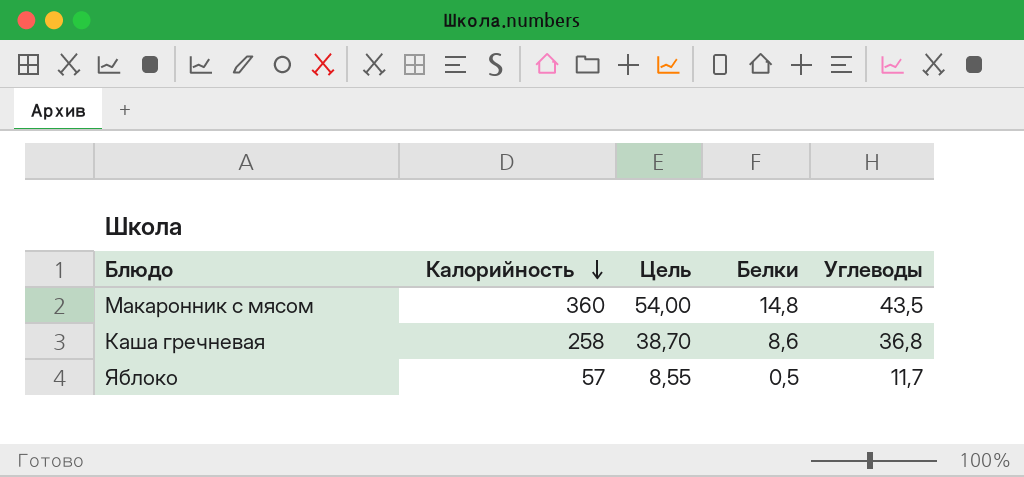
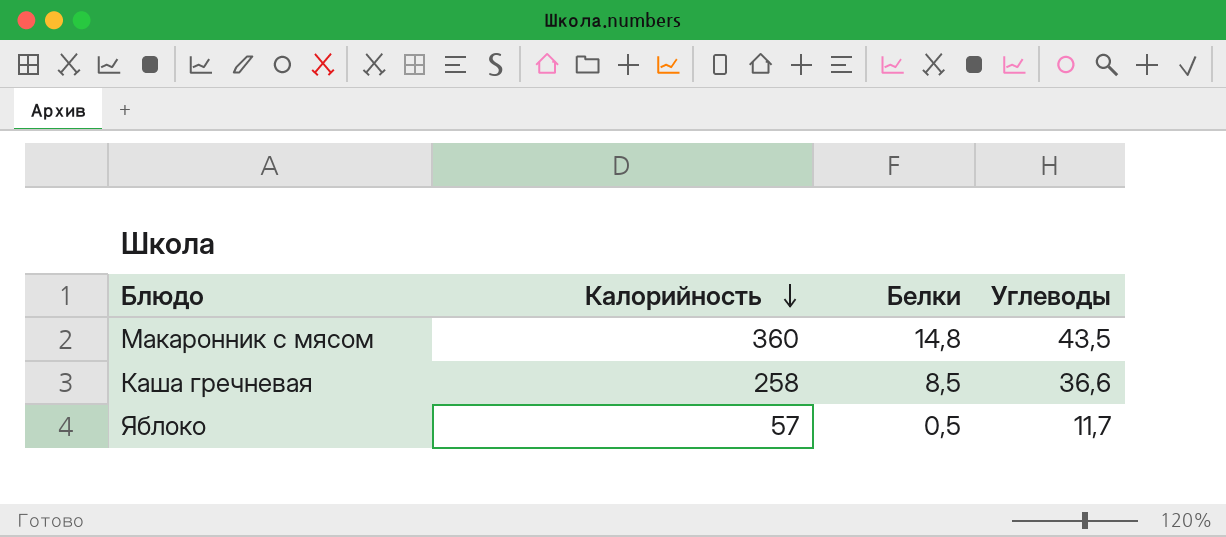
column Цель | formula: [Калорийность] * 0,15 -> none
Каша гречневая | Белки: 8,6 -> 8,5
Каша гречневая | Углеводы: 36,8 -> 36,6

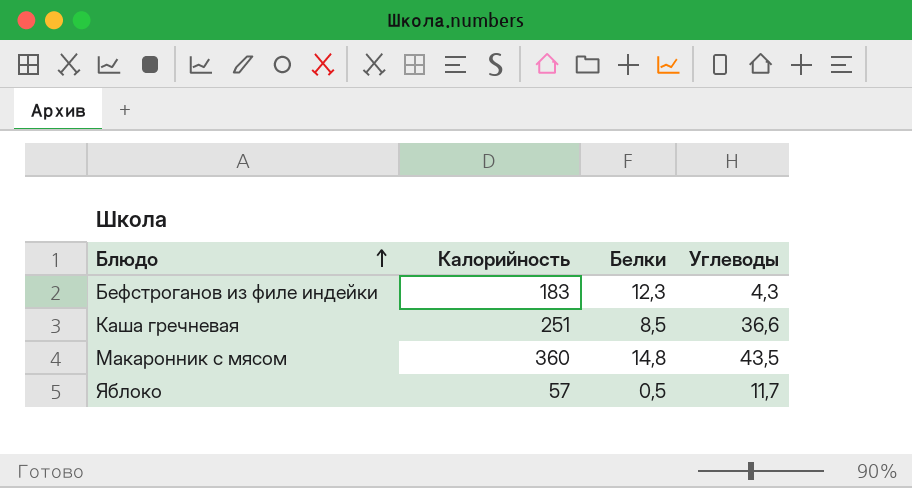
row order: Калорийность descending -> Блюдо ascending
row Бефстроганов из филе индейки: none -> 183 | 12,3 | 4,3
Каша гречневая | Калорийность: 258 -> 251

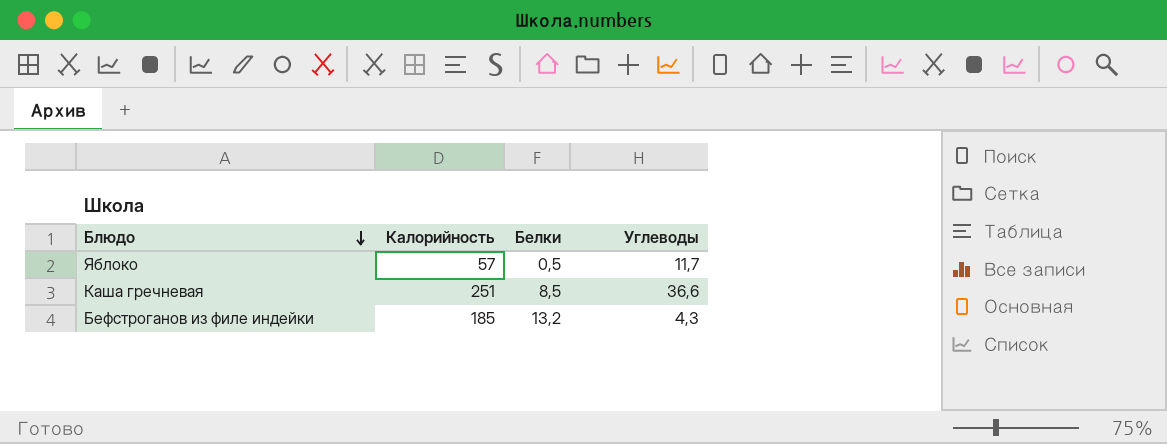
row order: Блюдо ascending -> Блюдо descending
row Макаронник с мясом: 360 | 14,8 | 43,5 -> none
Бефстроганов из филе индейки | Калорийность: 183 -> 185
Бефстроганов из филе индейки | Белки: 12,3 -> 13,2

